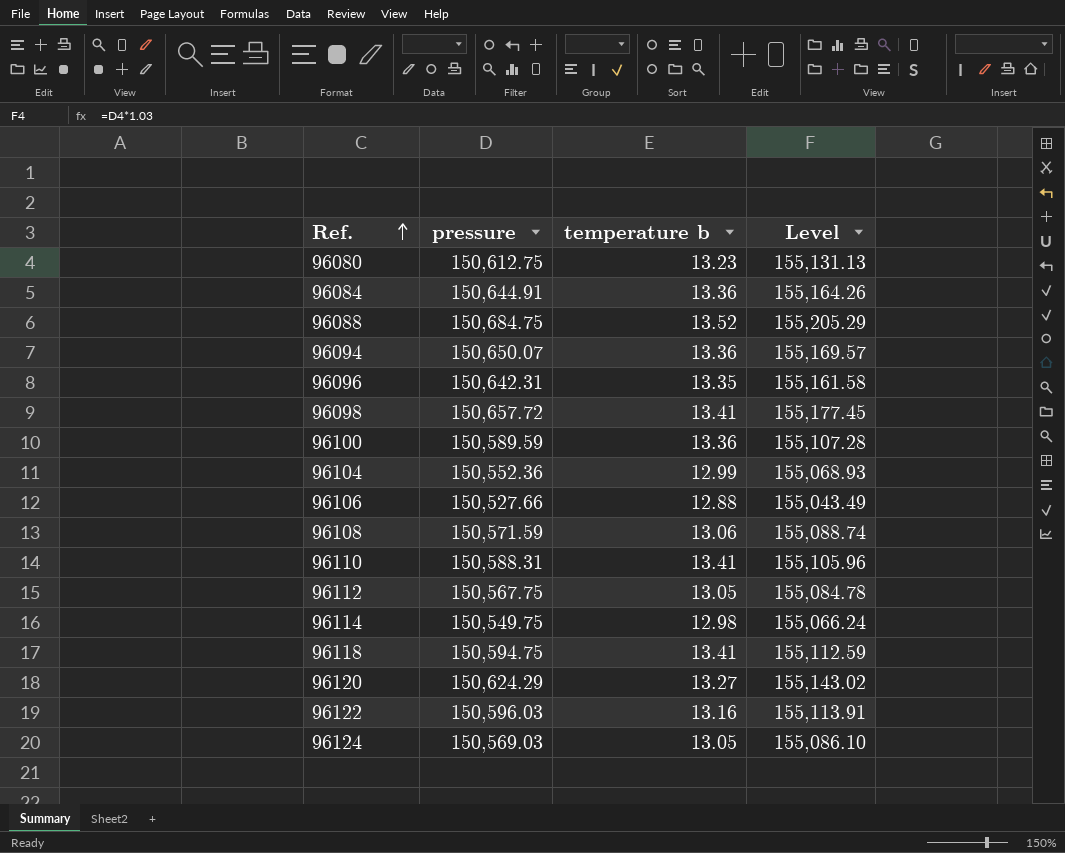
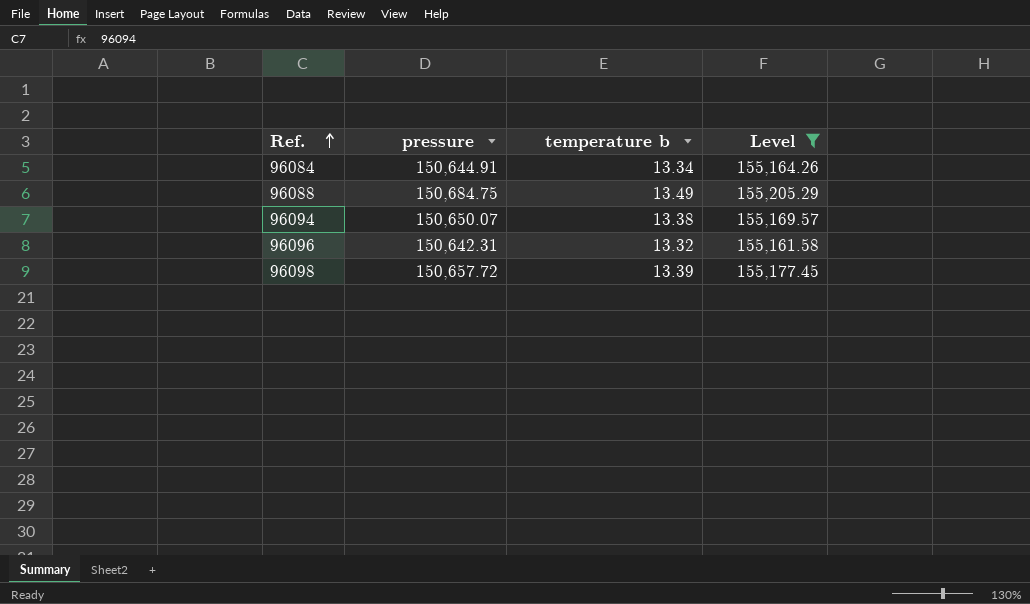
filter: none -> Level >= 155,161.58
96084 | temperature b: 13.36 -> 13.34
96088 | temperature b: 13.52 -> 13.49
96094 | temperature b: 13.36 -> 13.38
96096 | temperature b: 13.35 -> 13.32
96098 | temperature b: 13.41 -> 13.39

